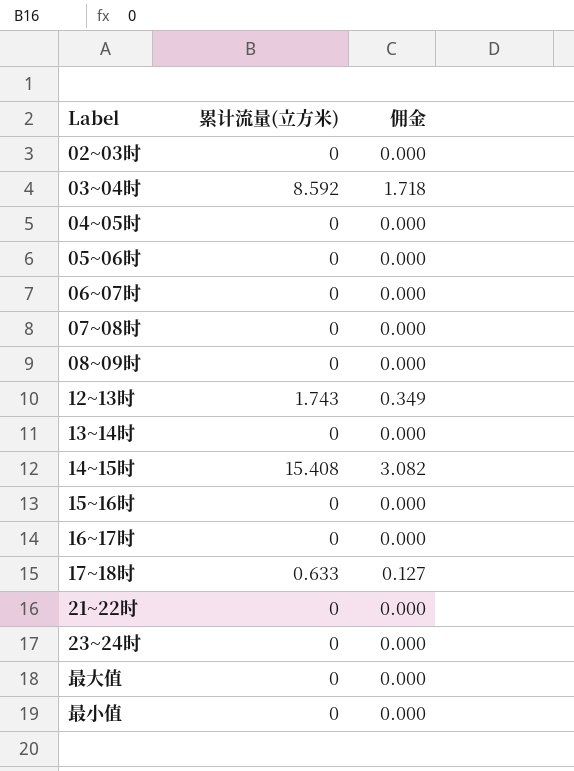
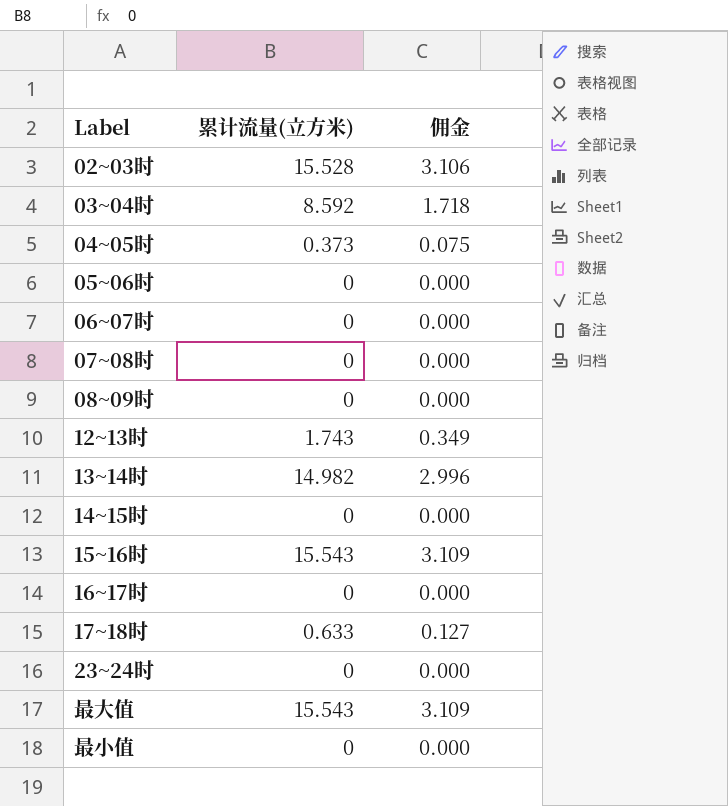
row 21~22时: 0 | 0.000 -> none
02~03时 | 累计流量(立方米): 0 -> 15.528
02~03时 | 佣金: 0.000 -> 3.106
04~05时 | 累计流量(立方米): 0 -> 0.373
04~05时 | 佣金: 0.000 -> 0.075
13~14时 | 累计流量(立方米): 0 -> 14.982
13~14时 | 佣金: 0.000 -> 2.996
14~15时 | 累计流量(立方米): 15.408 -> 0
14~15时 | 佣金: 3.082 -> 0.000
15~16时 | 累计流量(立方米): 0 -> 15.543
15~16时 | 佣金: 0.000 -> 3.109
最大值 | 累计流量(立方米): 0 -> 15.543
最大值 | 佣金: 0.000 -> 3.109

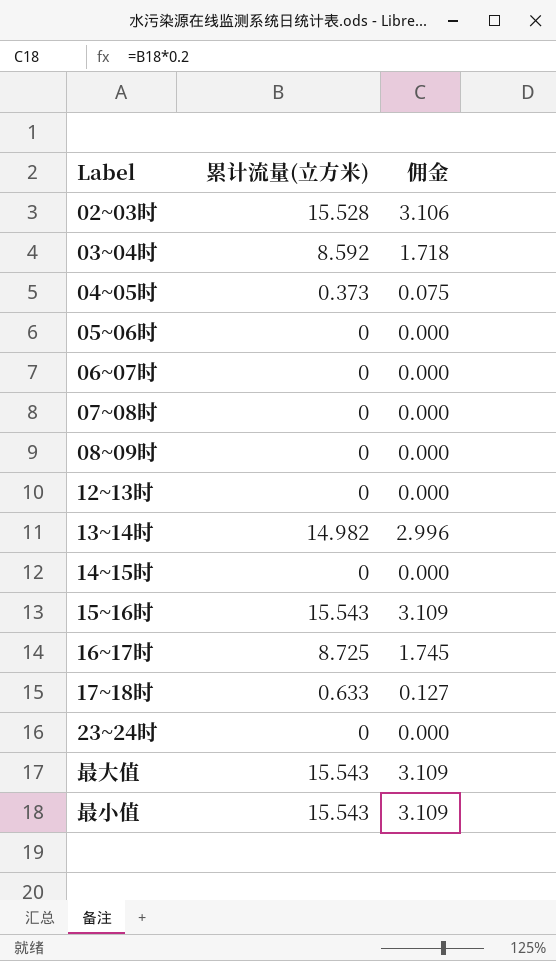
12~13时 | 累计流量(立方米): 1.743 -> 0
12~13时 | 佣金: 0.349 -> 0.000
16~17时 | 累计流量(立方米): 0 -> 8.725
16~17时 | 佣金: 0.000 -> 1.745
最小值 | 累计流量(立方米): 0 -> 15.543
最小值 | 佣金: 0.000 -> 3.109

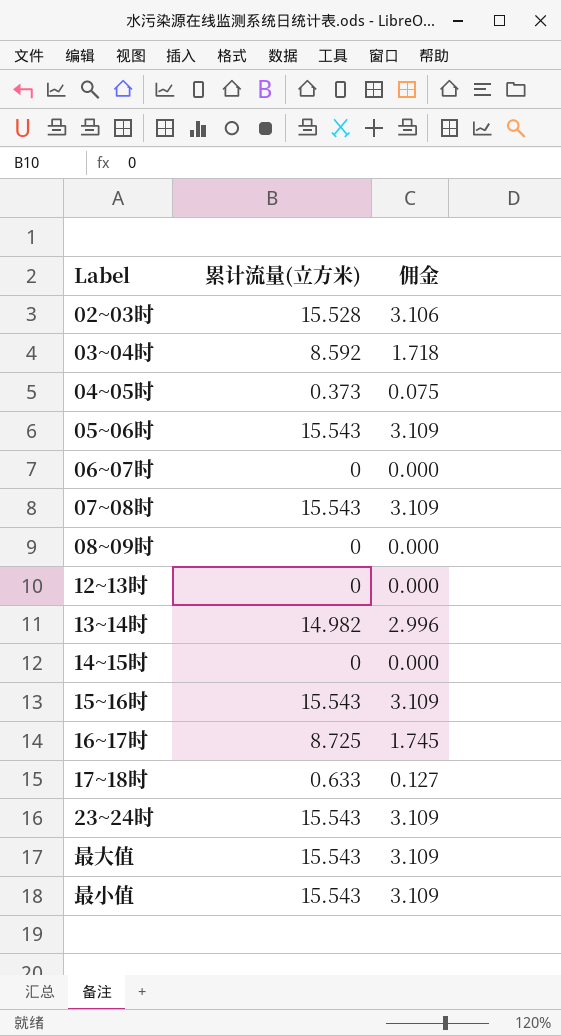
05~06时 | 累计流量(立方米): 0 -> 15.543
05~06时 | 佣金: 0.000 -> 3.109
07~08时 | 累计流量(立方米): 0 -> 15.543
07~08时 | 佣金: 0.000 -> 3.109
23~24时 | 累计流量(立方米): 0 -> 15.543
23~24时 | 佣金: 0.000 -> 3.109

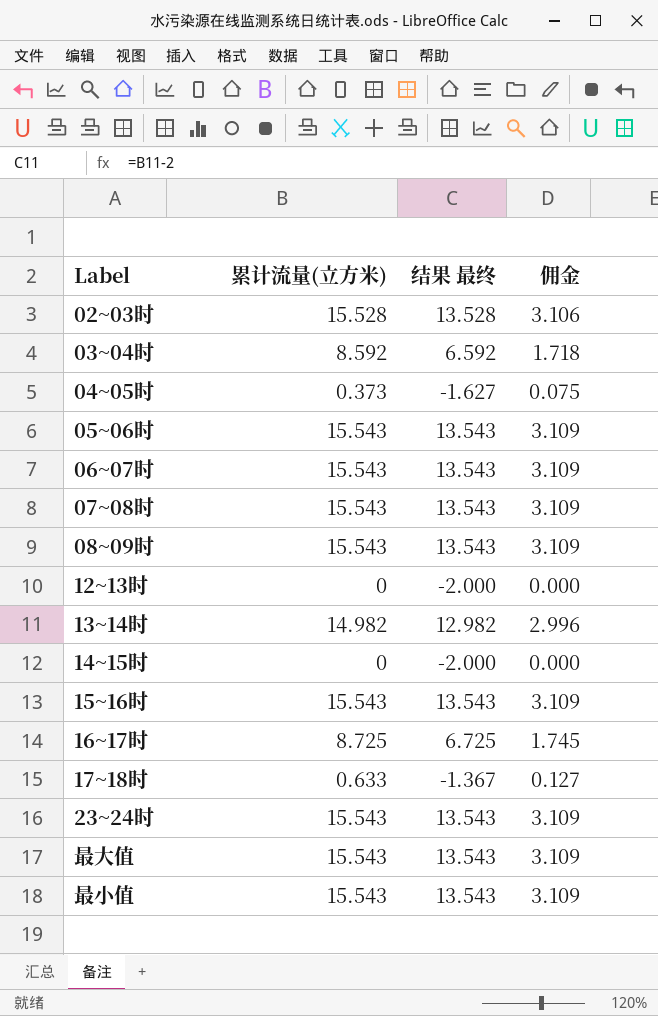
column 结果 最终 | formula: none -> [累计流量(立方米)] - 2
06~07时 | 累计流量(立方米): 0 -> 15.543
06~07时 | 佣金: 0.000 -> 3.109
08~09时 | 累计流量(立方米): 0 -> 15.543
08~09时 | 佣金: 0.000 -> 3.109

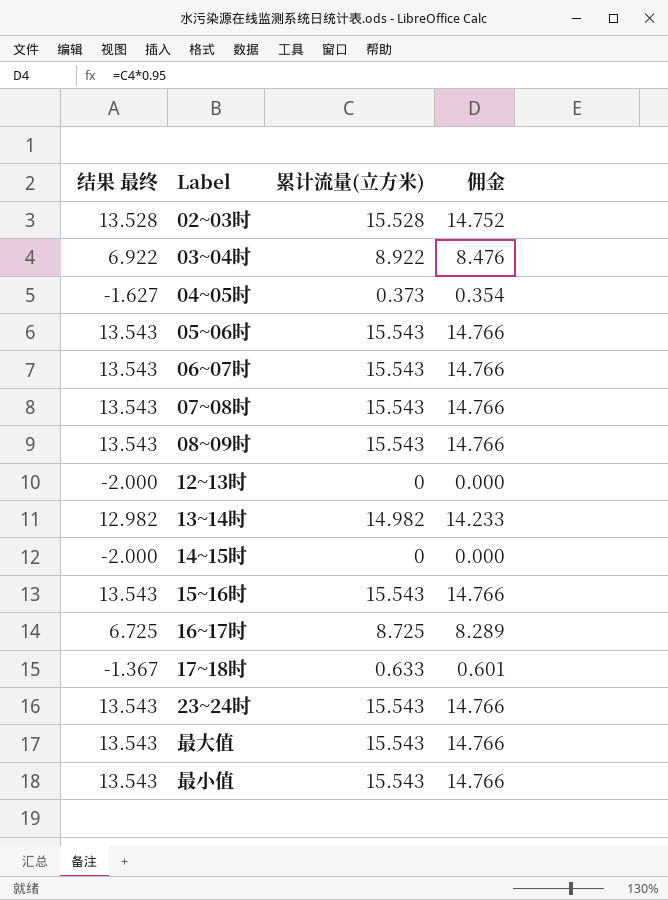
column 结果 最终 | position: 3 -> 1
column 佣金 | formula: [累计流量(立方米)] * 0.2 -> [累计流量(立方米)] * 0.95
03~04时 | 结果 最终: 6.592 -> 6.922
03~04时 | 累计流量(立方米): 8.592 -> 8.922

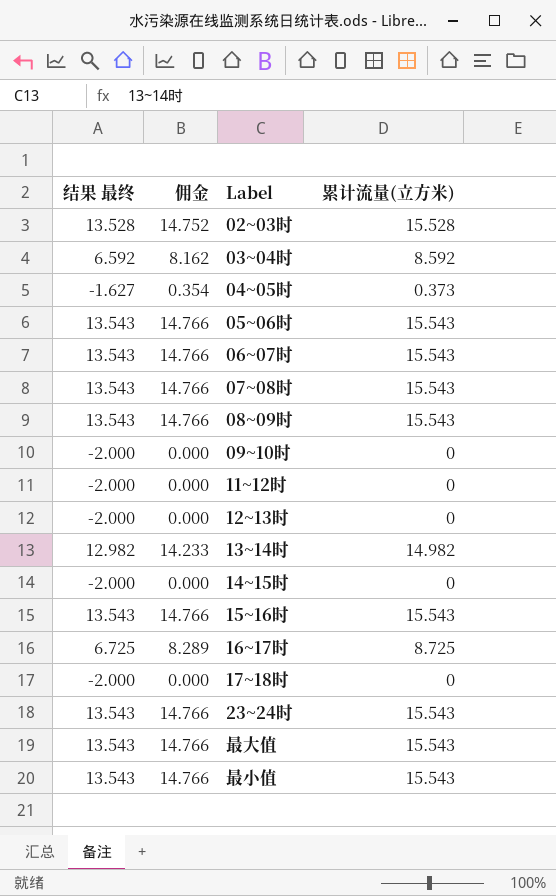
column 佣金 | position: 4 -> 2
03~04时 | 结果 最终: 6.922 -> 6.592
03~04时 | 佣金: 8.476 -> 8.162
03~04时 | 累计流量(立方米): 8.922 -> 8.592
row 09~10时: none -> -2.000 | 0.000 | 0
row 11~12时: none -> -2.000 | 0.000 | 0
17~18时 | 结果 最终: -1.367 -> -2.000
17~18时 | 佣金: 0.601 -> 0.000
17~18时 | 累计流量(立方米): 0.633 -> 0

